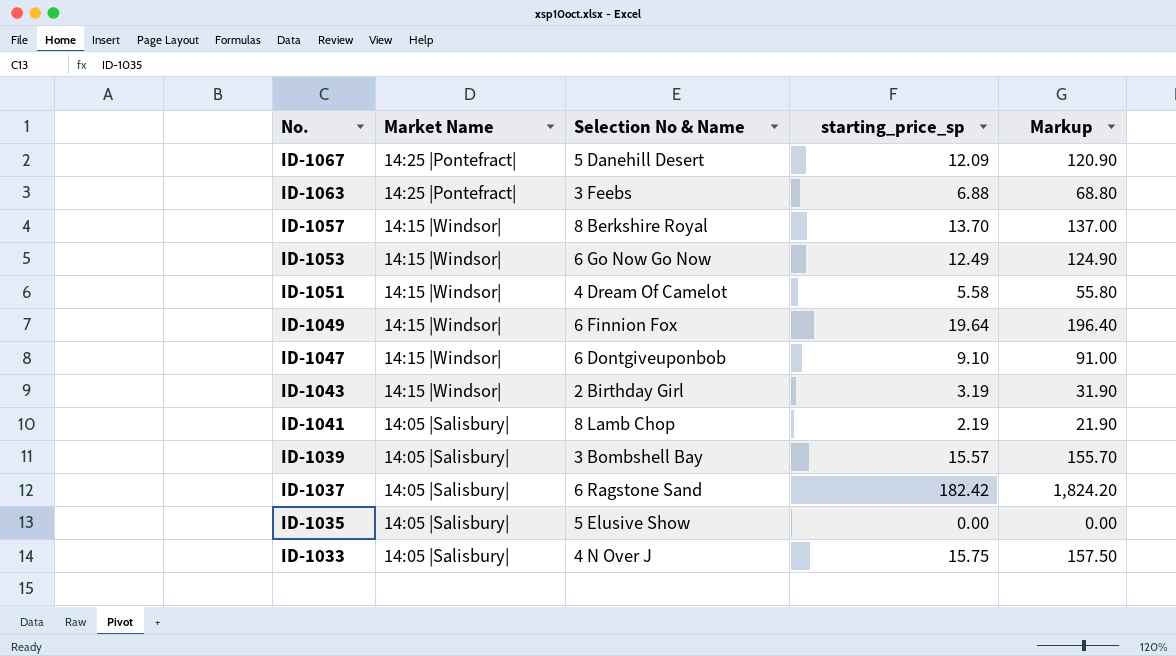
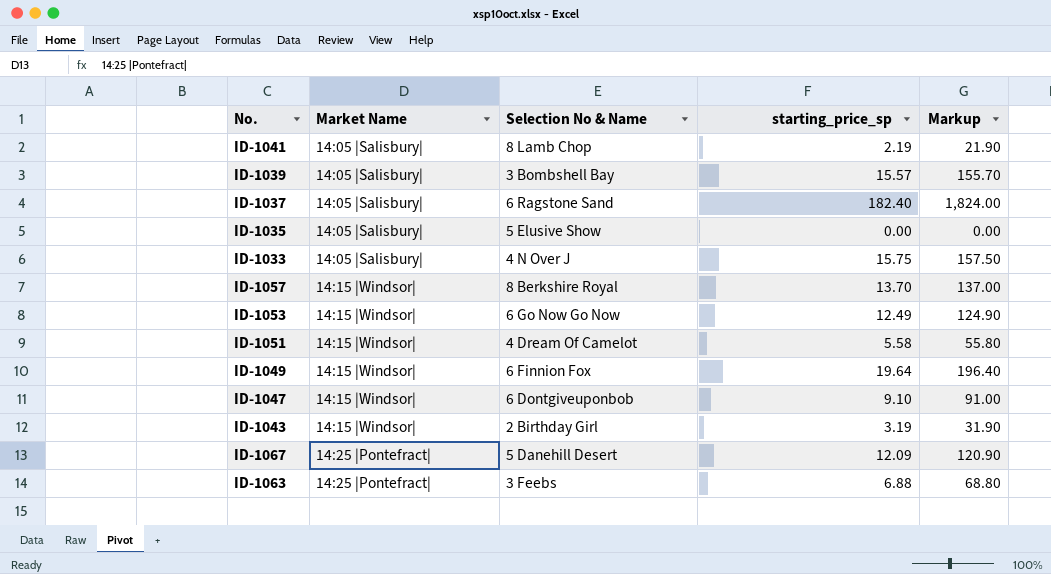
row order: No. descending -> Market Name ascending
ID-1037 | starting_price_sp: 182.42 -> 182.40
ID-1037 | Markup: 1,824.20 -> 1,824.00

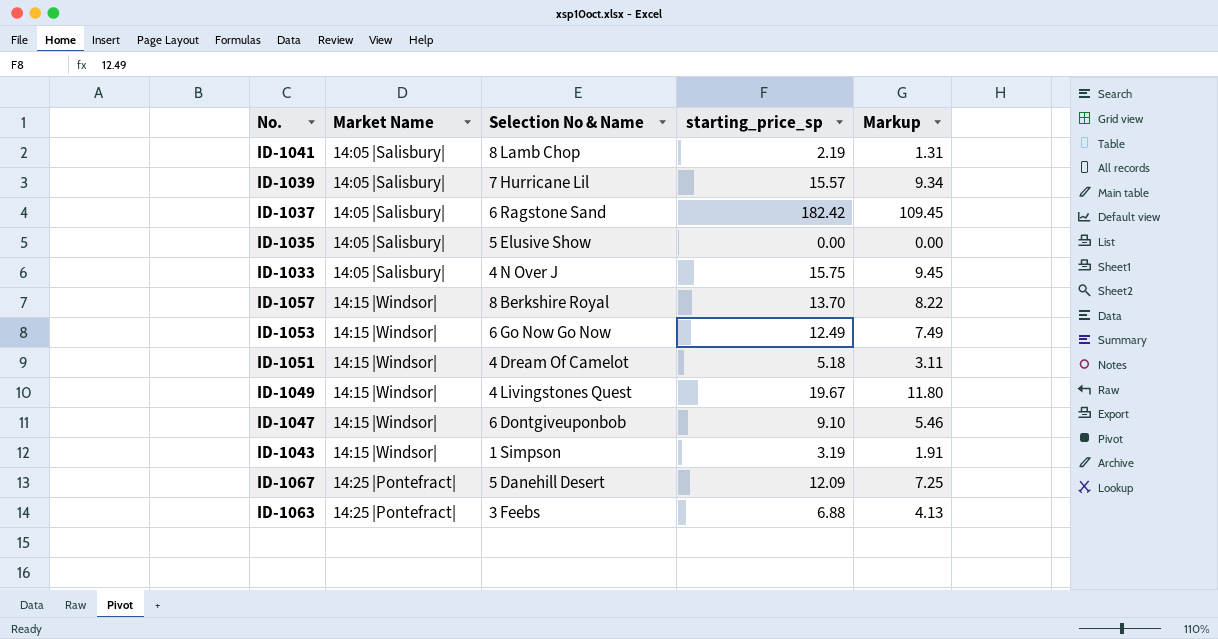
column Markup | formula: [starting_price_sp] * 10 -> [starting_price_sp] * 0.6
ID-1039 | Selection No & Name: 3 Bombshell Bay -> 7 Hurricane Lil
ID-1037 | starting_price_sp: 182.40 -> 182.42
ID-1051 | starting_price_sp: 5.58 -> 5.18
ID-1049 | Selection No & Name: 6 Finnion Fox -> 4 Livingstones Quest
ID-1049 | starting_price_sp: 19.64 -> 19.67
ID-1043 | Selection No & Name: 2 Birthday Girl -> 1 Simpson

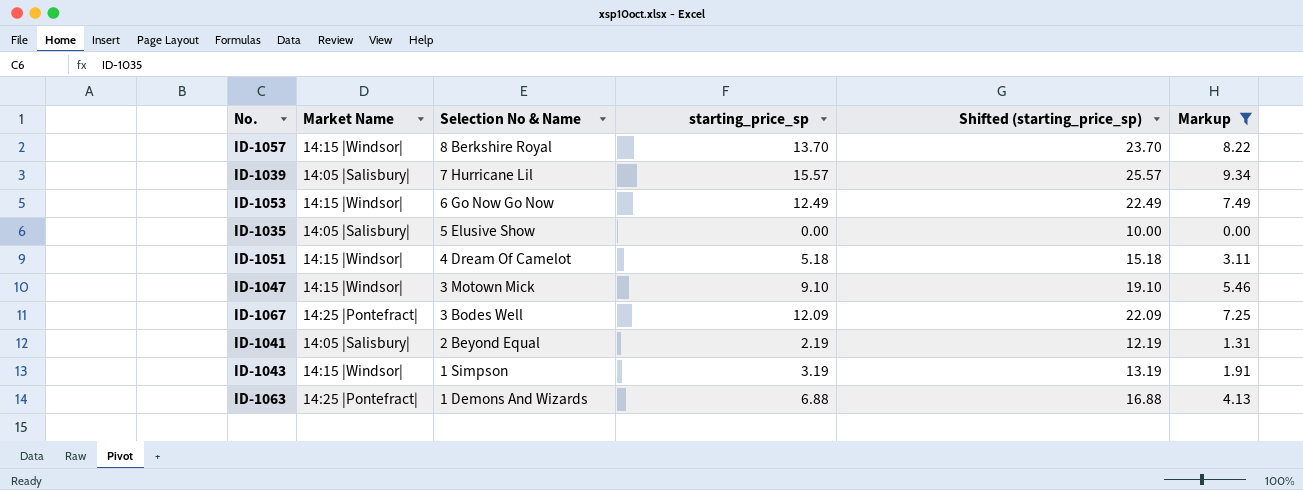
filter: none -> Markup <= 9.34
row order: Market Name ascending -> Selection No & Name descending
column Shifted (starting_price_sp) | formula: none -> [starting_price_sp] + 10
ID-1047 | Selection No & Name: 6 Dontgiveuponbob -> 3 Motown Mick
ID-1067 | Selection No & Name: 5 Danehill Desert -> 3 Bodes Well
ID-1041 | Selection No & Name: 8 Lamb Chop -> 2 Beyond Equal
ID-1063 | Selection No & Name: 3 Feebs -> 1 Demons And Wizards

